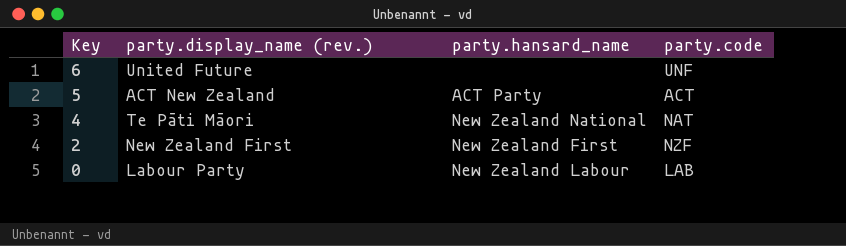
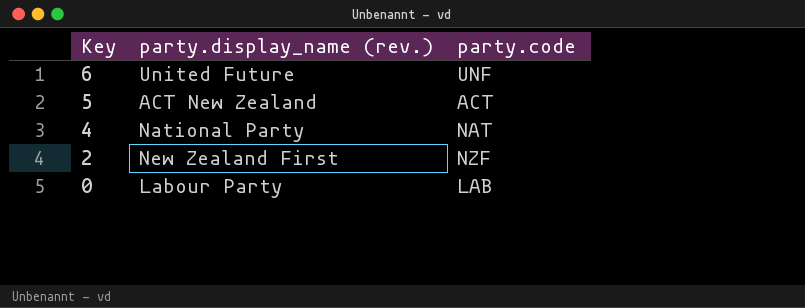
column party.hansard_name | position: 3 -> none
4 | party.display_name (rev.): Te Pāti Māori -> National Party

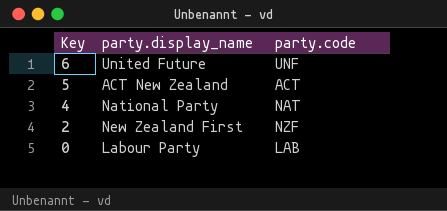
column name: party.display_name (rev.) -> party.display_name

